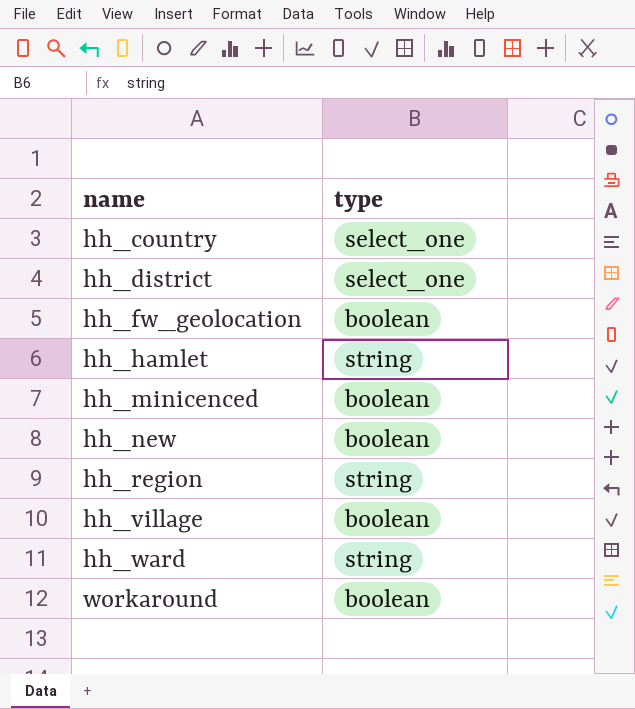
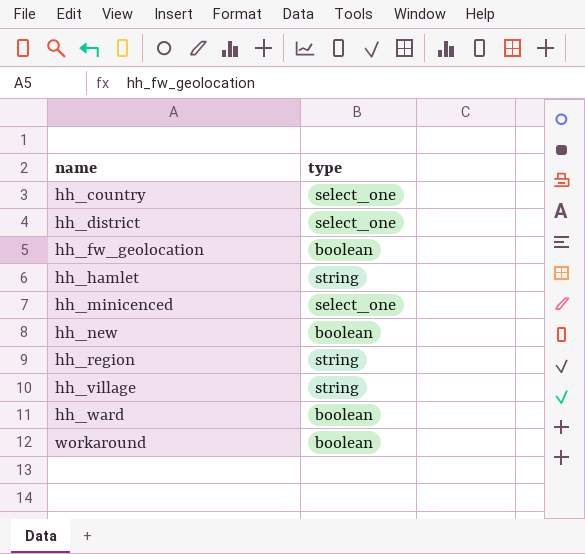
hh_minicenced | type: boolean -> select_one
hh_village | type: boolean -> string
hh_ward | type: string -> boolean

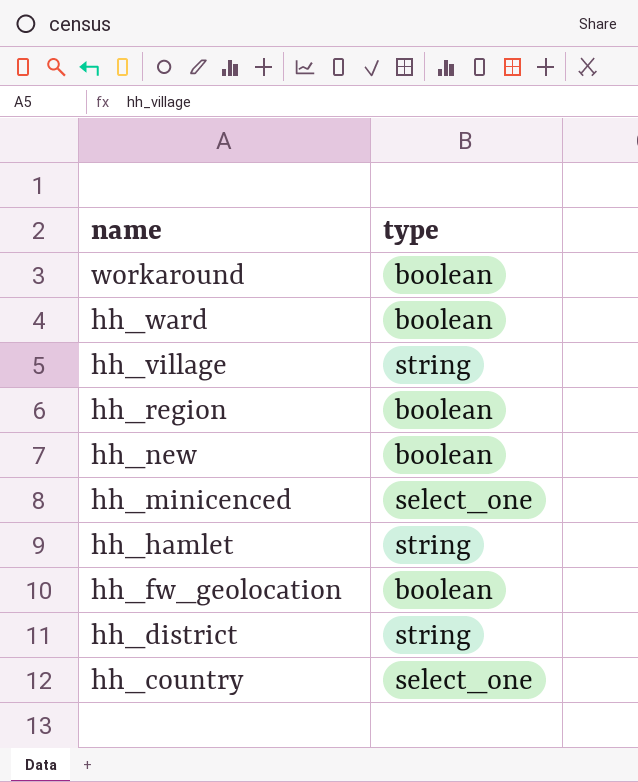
row order: name ascending -> name descending
hh_region | type: string -> boolean
hh_district | type: select_one -> string

